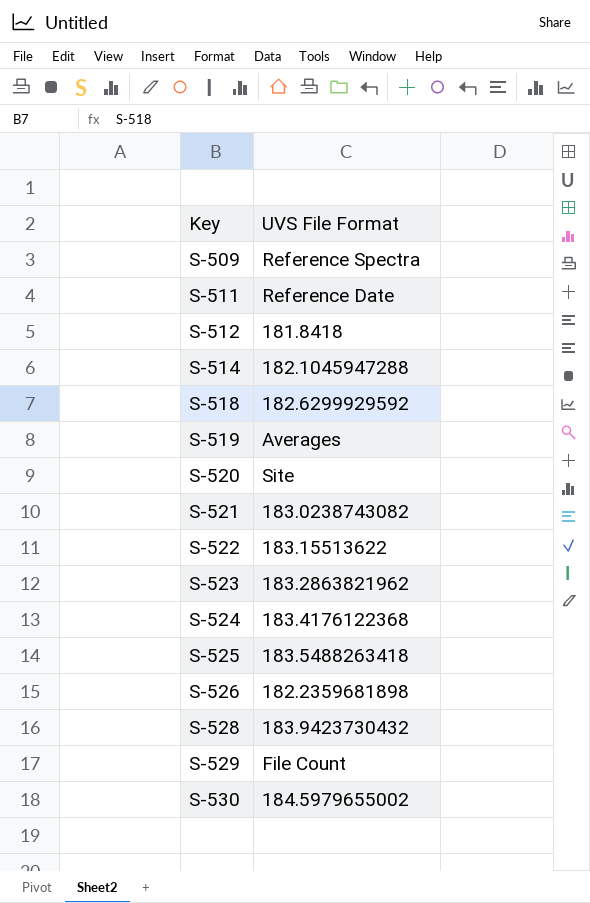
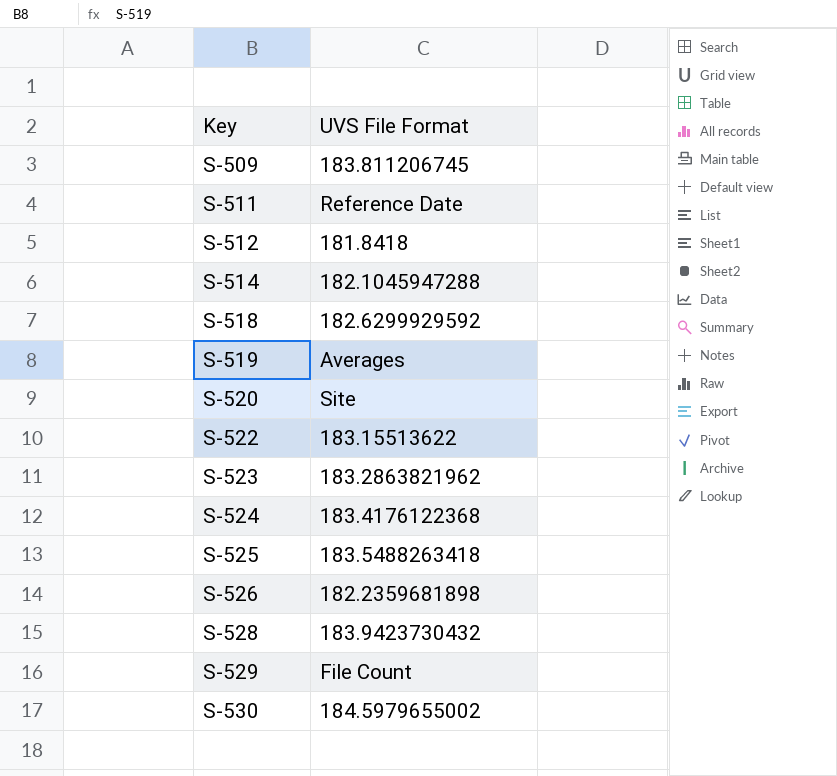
row S-521: 183.0238743082 -> none
S-509 | UVS File Format: Reference Spectra -> 183.811206745

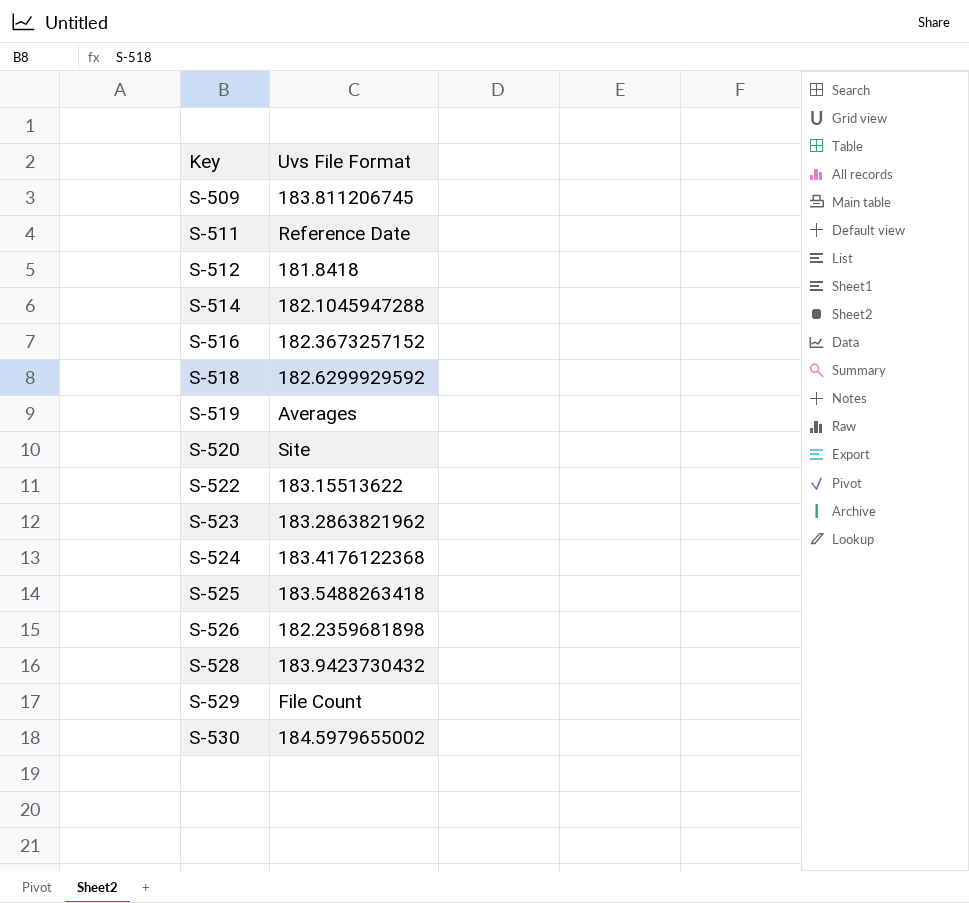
column name: UVS File Format -> Uvs File Format
row S-516: none -> 182.3673257152

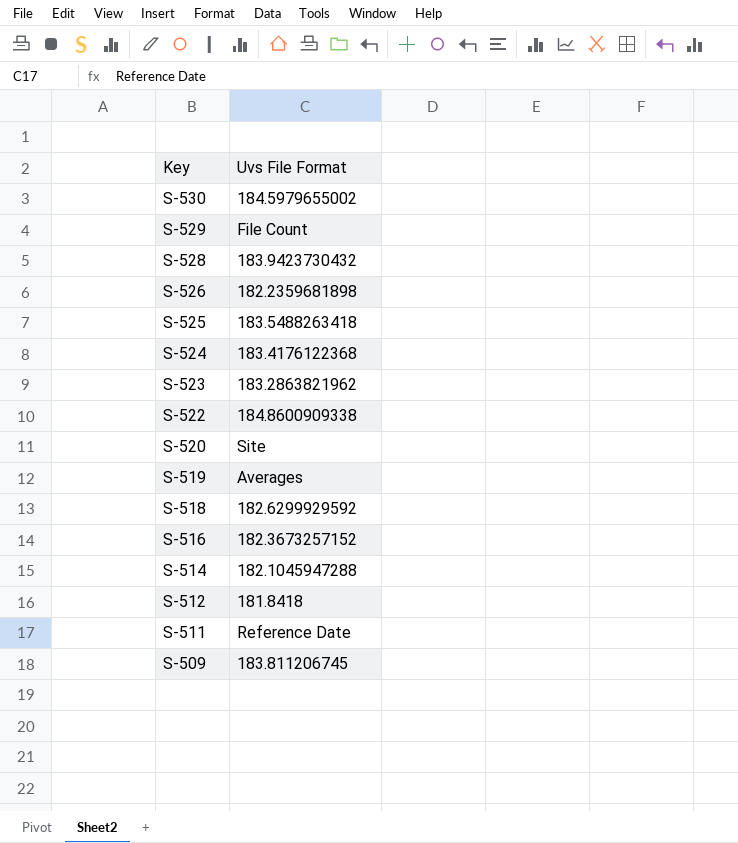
row order: Key ascending -> Key descending
S-522 | Uvs File Format: 183.15513622 -> 184.8600909338

